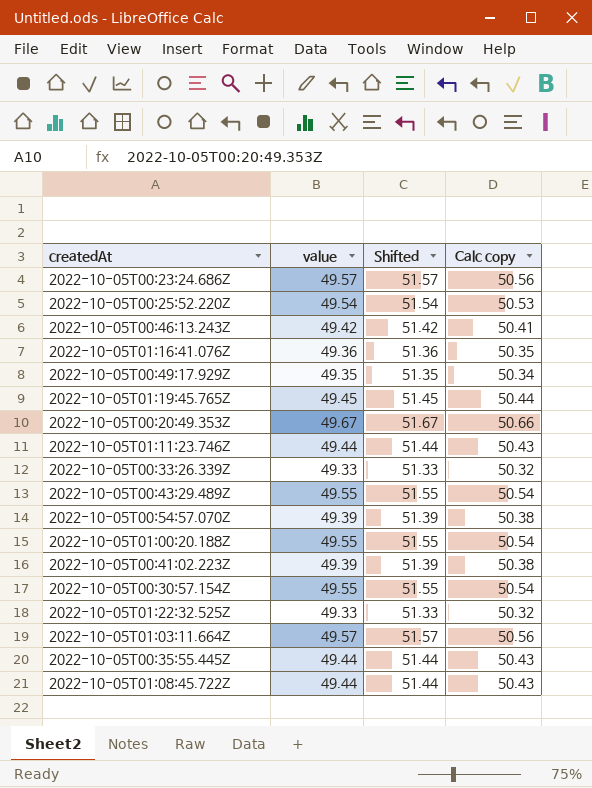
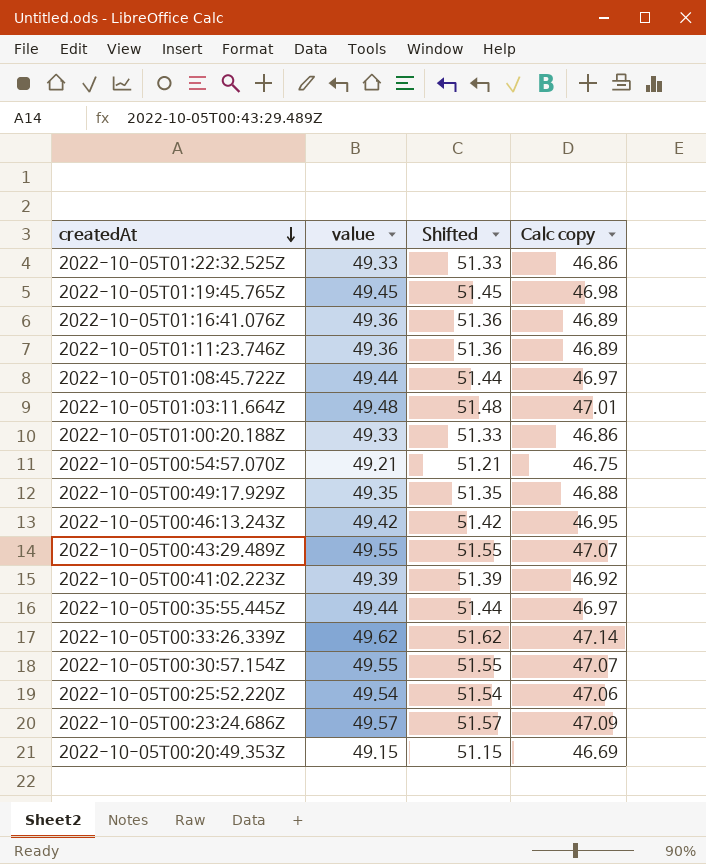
row order: none -> createdAt descending
column Calc copy | formula: [value] * 1.02 -> [value] * 0.95
2022-10-05T01:11:23.746Z | value: 49.44 -> 49.36
2022-10-05T01:11:23.746Z | Shifted: 51.44 -> 51.36
2022-10-05T01:03:11.664Z | value: 49.57 -> 49.48
2022-10-05T01:03:11.664Z | Shifted: 51.57 -> 51.48
2022-10-05T01:00:20.188Z | value: 49.55 -> 49.33
2022-10-05T01:00:20.188Z | Shifted: 51.55 -> 51.33
2022-10-05T00:54:57.070Z | value: 49.39 -> 49.21
2022-10-05T00:54:57.070Z | Shifted: 51.39 -> 51.21
2022-10-05T00:33:26.339Z | value: 49.33 -> 49.62
2022-10-05T00:33:26.339Z | Shifted: 51.33 -> 51.62
2022-10-05T00:20:49.353Z | value: 49.67 -> 49.15
2022-10-05T00:20:49.353Z | Shifted: 51.67 -> 51.15

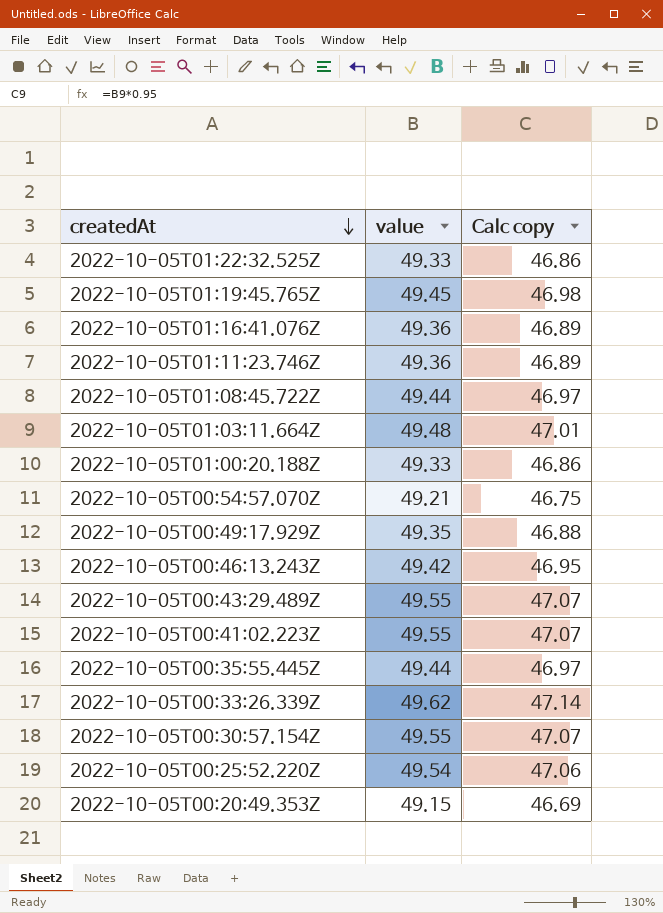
column Shifted | formula: [value] + 2 -> none
row 2022-10-05T00:23:24.686Z: 49.57 | 51.57 | 47.09 -> none
2022-10-05T00:41:02.223Z | value: 49.39 -> 49.55
2022-10-05T00:41:02.223Z | Calc copy: 46.92 -> 47.07

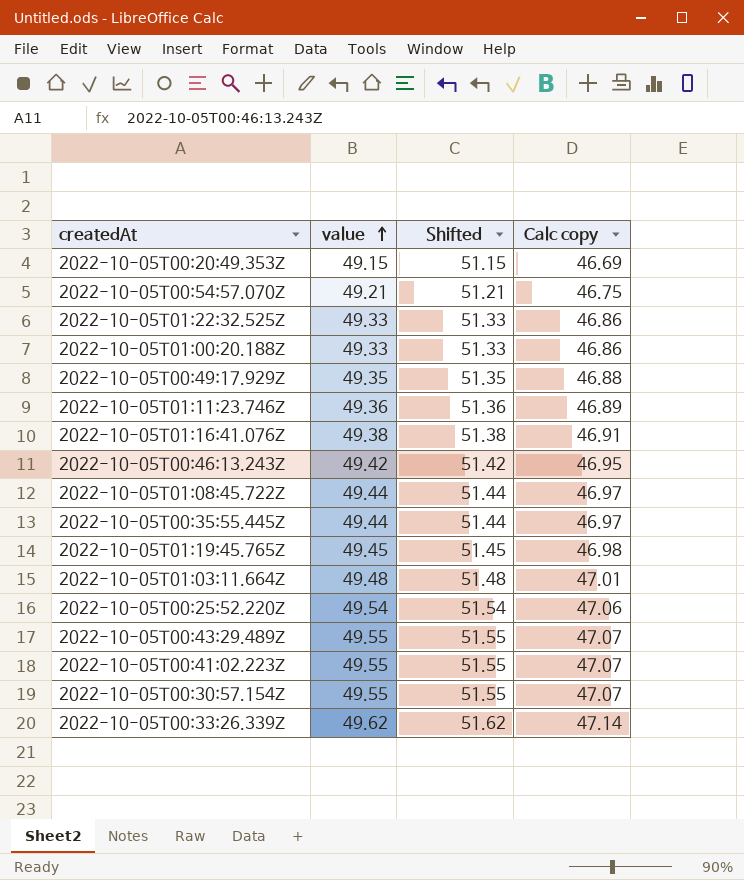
row order: createdAt descending -> value ascending
column Shifted | formula: none -> [value] + 2
2022-10-05T01:16:41.076Z | value: 49.36 -> 49.38
2022-10-05T01:16:41.076Z | Calc copy: 46.89 -> 46.91

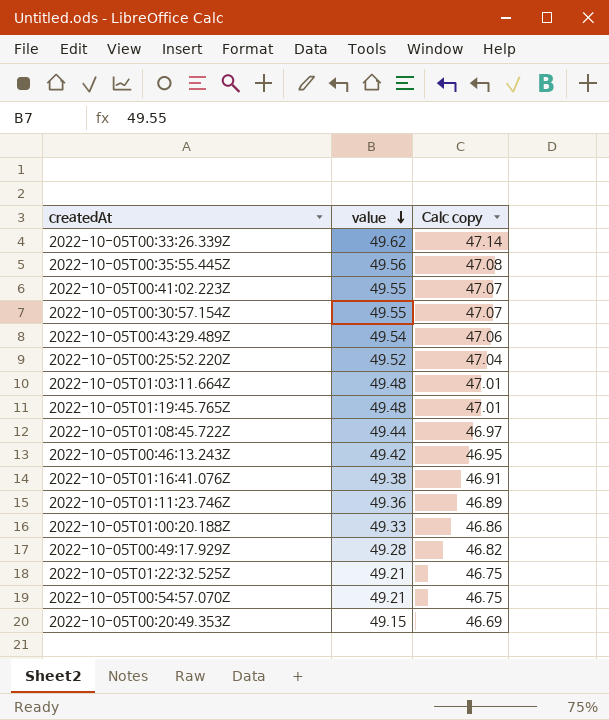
row order: value ascending -> value descending
column Shifted | formula: [value] + 2 -> none
2022-10-05T00:35:55.445Z | value: 49.44 -> 49.56
2022-10-05T00:35:55.445Z | Calc copy: 46.97 -> 47.08
2022-10-05T00:43:29.489Z | value: 49.55 -> 49.54
2022-10-05T00:43:29.489Z | Calc copy: 47.07 -> 47.06
2022-10-05T00:25:52.220Z | value: 49.54 -> 49.52
2022-10-05T00:25:52.220Z | Calc copy: 47.06 -> 47.04
2022-10-05T01:19:45.765Z | value: 49.45 -> 49.48
2022-10-05T01:19:45.765Z | Calc copy: 46.98 -> 47.01
2022-10-05T00:49:17.929Z | value: 49.35 -> 49.28
2022-10-05T00:49:17.929Z | Calc copy: 46.88 -> 46.82
2022-10-05T01:22:32.525Z | value: 49.33 -> 49.21
2022-10-05T01:22:32.525Z | Calc copy: 46.86 -> 46.75

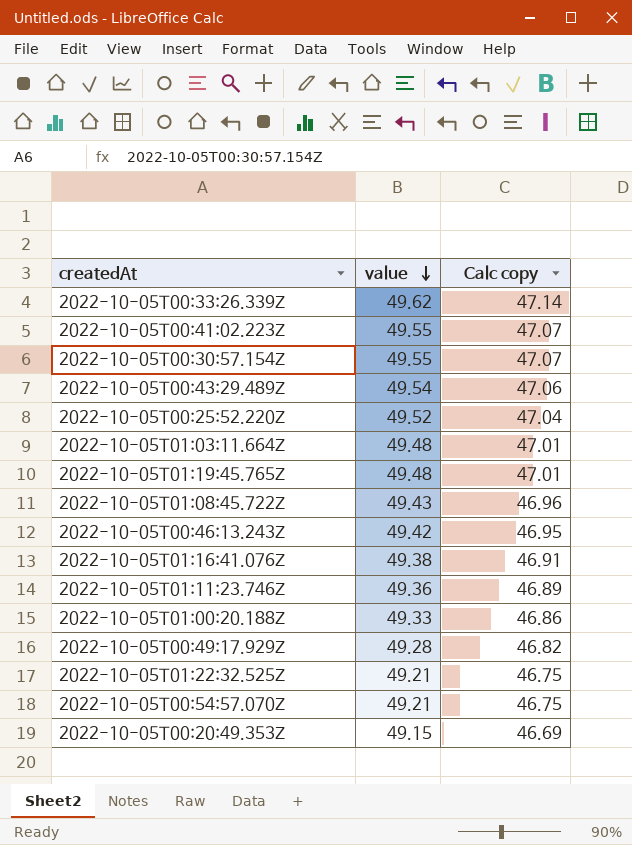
row 2022-10-05T00:35:55.445Z: 49.56 | 47.08 -> none
2022-10-05T01:08:45.722Z | value: 49.44 -> 49.43
2022-10-05T01:08:45.722Z | Calc copy: 46.97 -> 46.96

